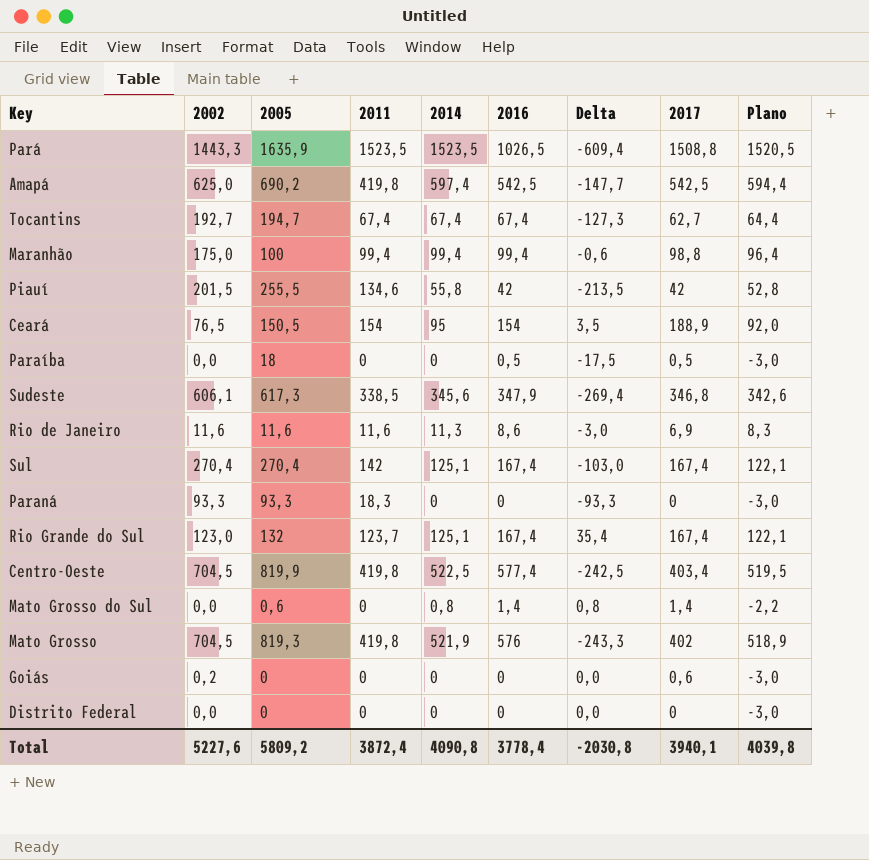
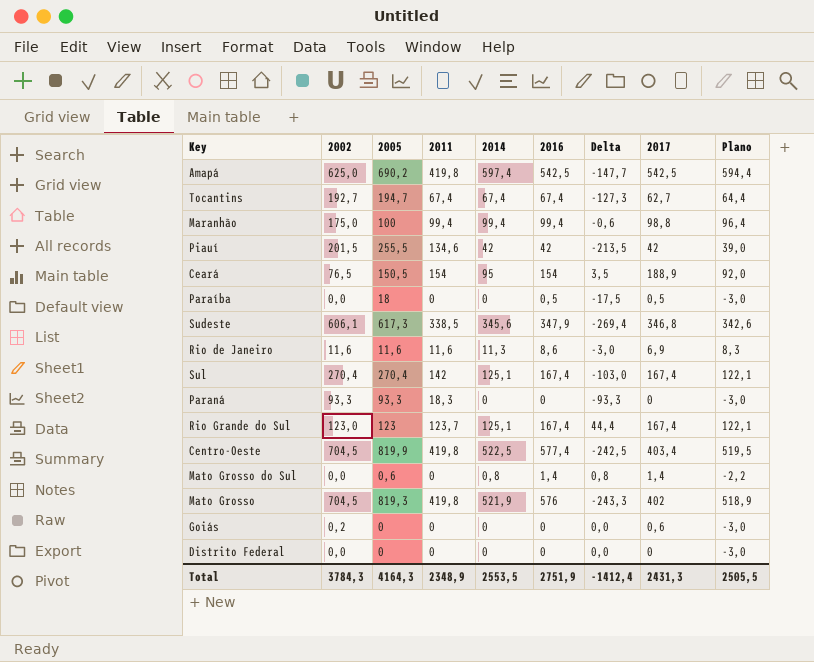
row Pará: 1443,3 | 1635,9 | 1523,5 | 1523,5 | 1026,5 | -609,4 | 1508,8 | 1520,5 -> none
Piauí | 2014: 55,8 -> 42
Piauí | Plano: 52,8 -> 39,0
Rio Grande do Sul | 2005: 132 -> 123
Rio Grande do Sul | Delta: 35,4 -> 44,4
Total | 2002: 5227,6 -> 3784,3
Total | 2005: 5809,2 -> 4164,3
Total | 2011: 3872,4 -> 2348,9
Total | 2014: 4090,8 -> 2553,5
Total | 2016: 3778,4 -> 2751,9
Total | Delta: -2030,8 -> -1412,4
Total | 2017: 3940,1 -> 2431,3
Total | Plano: 4039,8 -> 2505,5

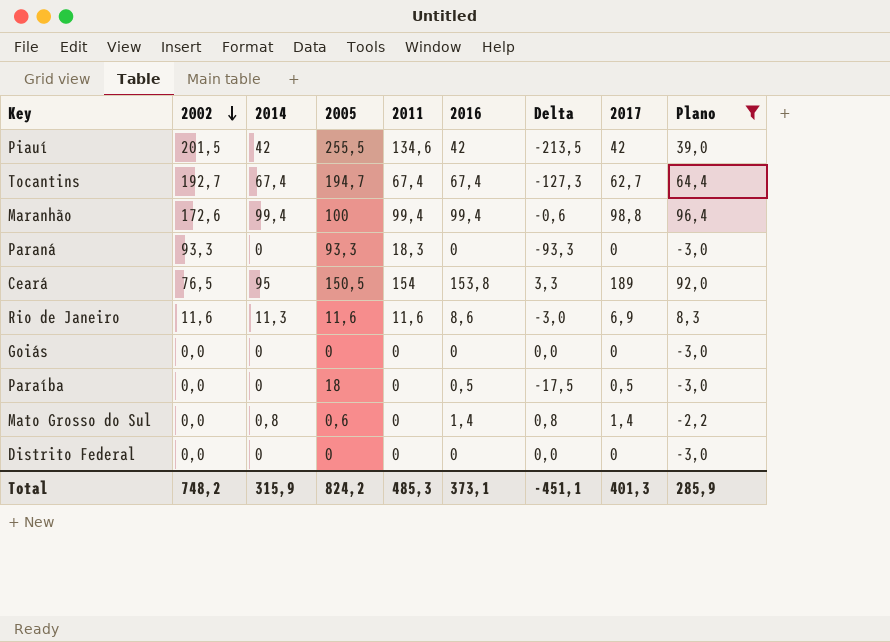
filter: none -> Plano <= 96,4
row order: none -> 2002 descending
column 2014 | position: 5 -> 3
Maranhão | 2002: 175,0 -> 172,6
Ceará | 2016: 154 -> 153,8
Ceará | Delta: 3,5 -> 3,3
Ceará | 2017: 188,9 -> 189
Goiás | 2002: 0,2 -> 0,0
Goiás | 2017: 0,6 -> 0
Total | 2002: 3784,3 -> 748,2
Total | 2014: 2553,5 -> 315,9
Total | 2005: 4164,3 -> 824,2
Total | 2011: 2348,9 -> 485,3
Total | 2016: 2751,9 -> 373,1
Total | Delta: -1412,4 -> -451,1
Total | 2017: 2431,3 -> 401,3
Total | Plano: 2505,5 -> 285,9

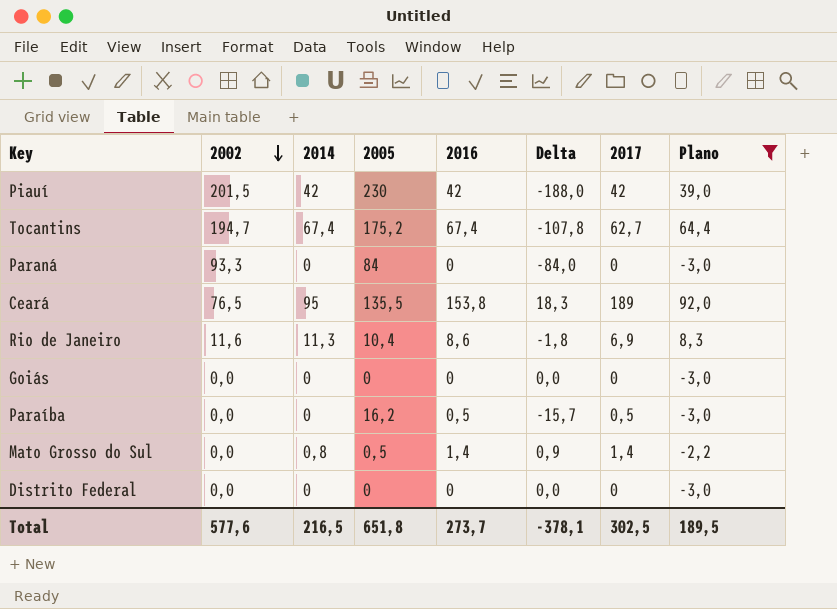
column 2011 | position: 5 -> none
row Maranhão: 172,6 | 99,4 | 100 | 99,4 | 99,4 | -0,6 | 98,8 | 96,4 -> none
Piauí | 2005: 255,5 -> 230
Piauí | Delta: -213,5 -> -188,0
Tocantins | 2002: 192,7 -> 194,7
Tocantins | 2005: 194,7 -> 175,2
Tocantins | Delta: -127,3 -> -107,8
Paraná | 2005: 93,3 -> 84
Paraná | Delta: -93,3 -> -84,0
Ceará | 2005: 150,5 -> 135,5
Ceará | Delta: 3,3 -> 18,3
Rio de Janeiro | 2005: 11,6 -> 10,4
Rio de Janeiro | Delta: -3,0 -> -1,8
Paraíba | 2005: 18 -> 16,2
Paraíba | Delta: -17,5 -> -15,7
Mato Grosso do Sul | 2005: 0,6 -> 0,5
Mato Grosso do Sul | Delta: 0,8 -> 0,9
Total | 2002: 748,2 -> 577,6
Total | 2014: 315,9 -> 216,5
Total | 2005: 824,2 -> 651,8
Total | 2016: 373,1 -> 273,7
Total | Delta: -451,1 -> -378,1
Total | 2017: 401,3 -> 302,5
Total | Plano: 285,9 -> 189,5

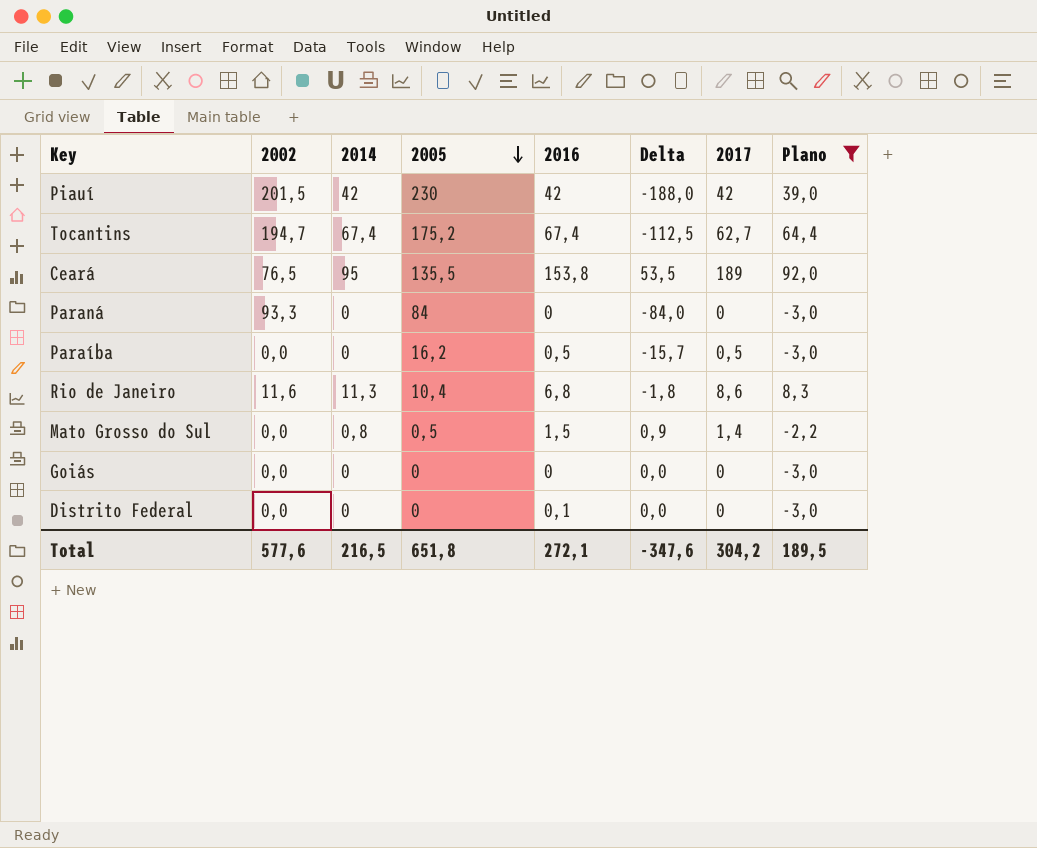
row order: 2002 descending -> 2005 descending
column Delta | formula: [2016] - [2005] -> [2017] - [2005]
Rio de Janeiro | 2016: 8,6 -> 6,8
Rio de Janeiro | 2017: 6,9 -> 8,6
Mato Grosso do Sul | 2016: 1,4 -> 1,5
Distrito Federal | 2016: 0 -> 0,1
Total | 2016: 273,7 -> 272,1
Total | Delta: -378,1 -> -347,6
Total | 2017: 302,5 -> 304,2

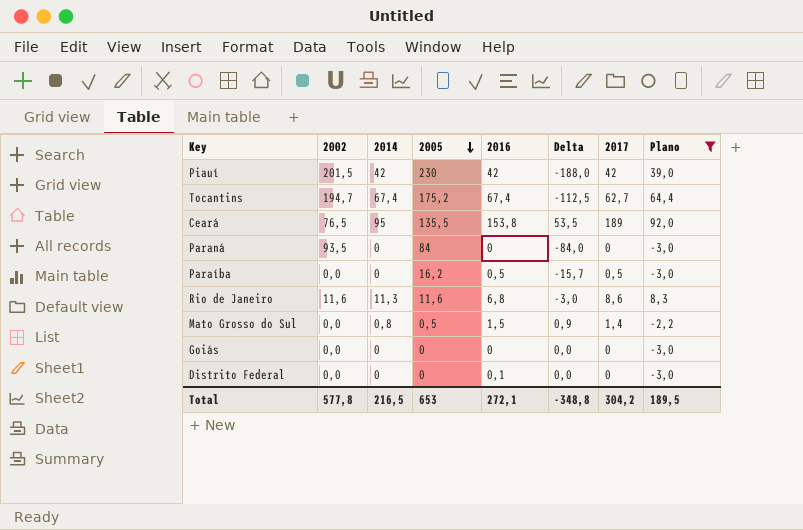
Paraná | 2002: 93,3 -> 93,5
Rio de Janeiro | 2005: 10,4 -> 11,6
Rio de Janeiro | Delta: -1,8 -> -3,0
Total | 2002: 577,6 -> 577,8
Total | 2005: 651,8 -> 653
Total | Delta: -347,6 -> -348,8

